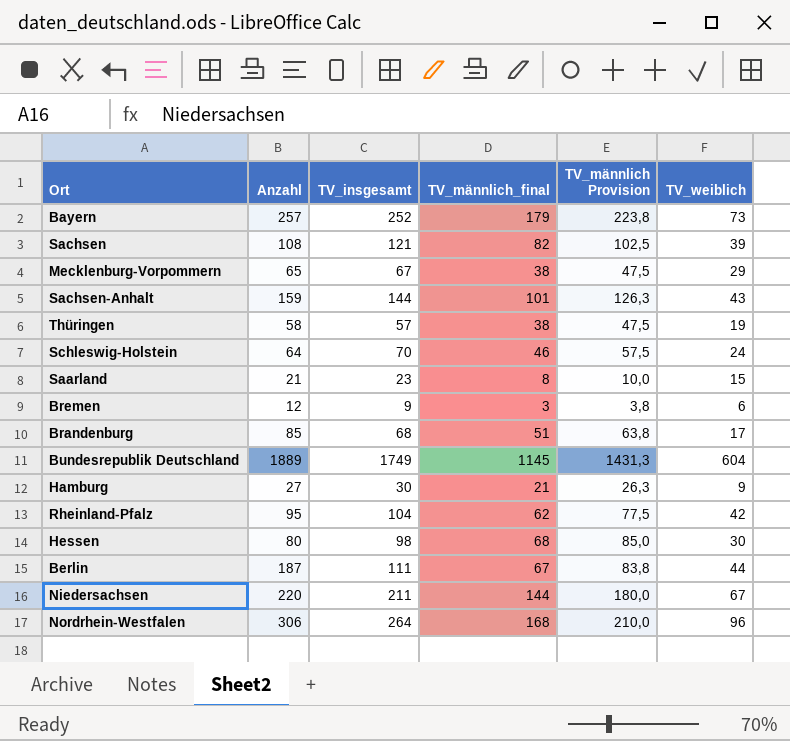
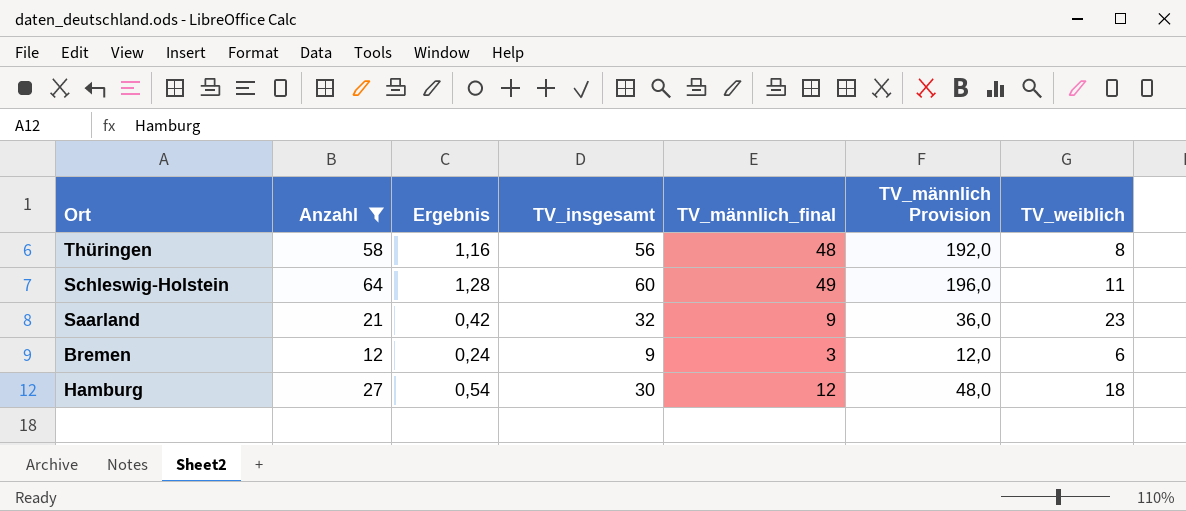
filter: none -> Anzahl <= 64
column Ergebnis | formula: none -> [Anzahl] * 0,02
column TV_männlich Provision | formula: [TV_männlich_final] * 1,25 -> [TV_männlich_final] * 4
Thüringen | TV_insgesamt: 57 -> 56
Thüringen | TV_männlich_final: 38 -> 48
Thüringen | TV_weiblich: 19 -> 8
Schleswig-Holstein | TV_insgesamt: 70 -> 60
Schleswig-Holstein | TV_männlich_final: 46 -> 49
Schleswig-Holstein | TV_weiblich: 24 -> 11
Saarland | TV_insgesamt: 23 -> 32
Saarland | TV_männlich_final: 8 -> 9
Saarland | TV_weiblich: 15 -> 23
Hamburg | TV_männlich_final: 21 -> 12
Hamburg | TV_weiblich: 9 -> 18

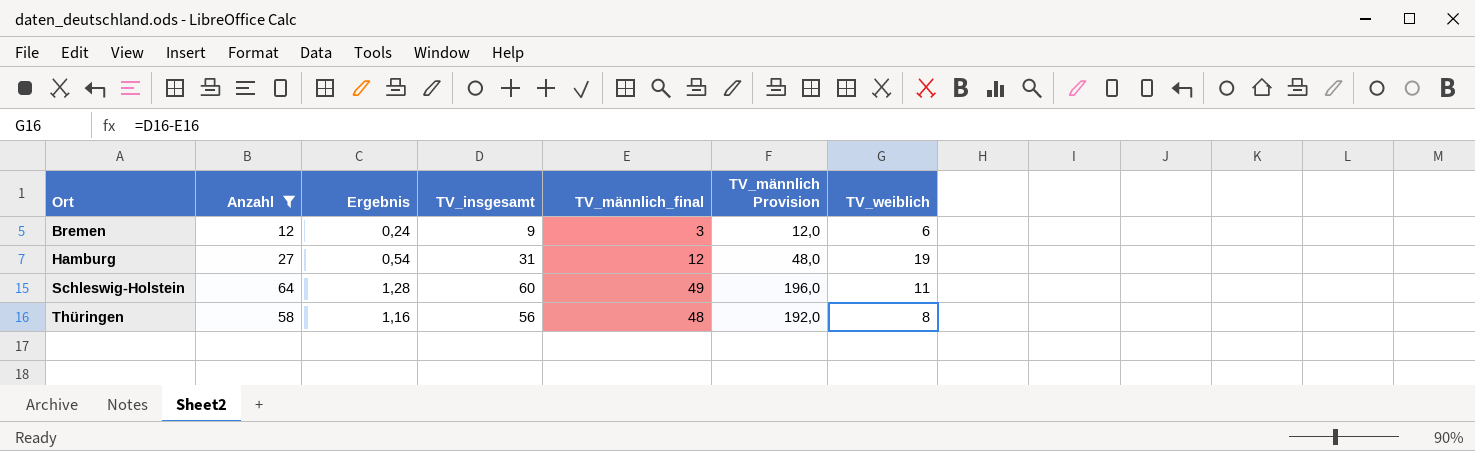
row order: none -> Ort ascending
row Saarland: 21 | 0,42 | 32 | 9 | 36,0 | 23 -> none
Hamburg | TV_insgesamt: 30 -> 31
Hamburg | TV_weiblich: 18 -> 19

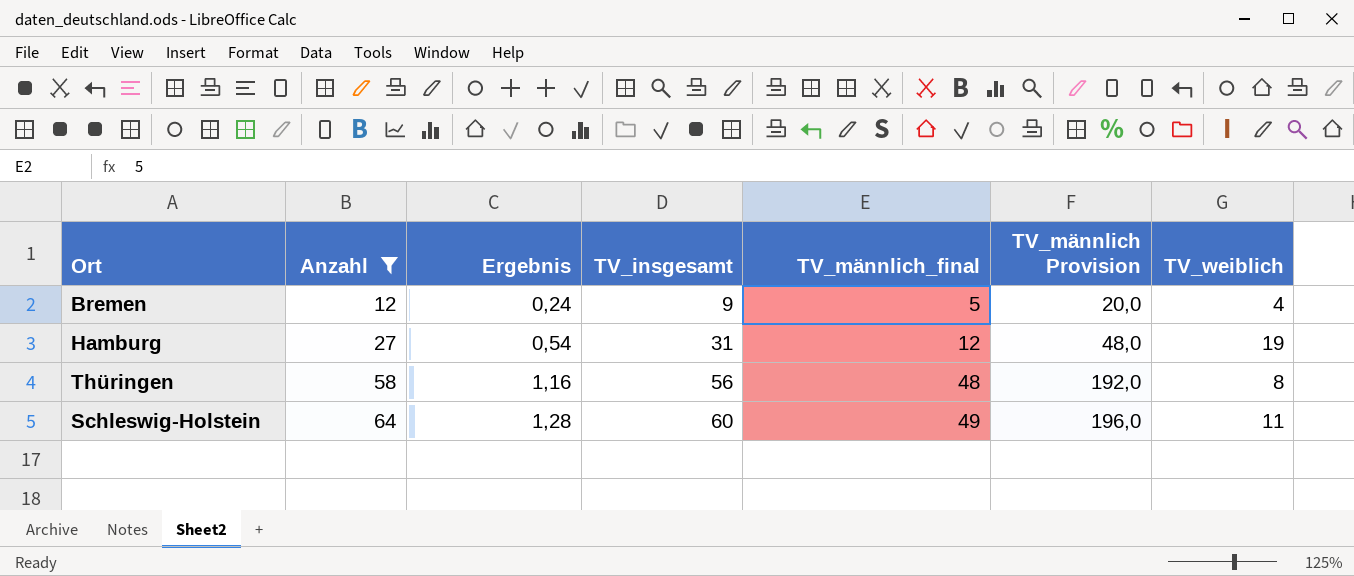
row order: Ort ascending -> Anzahl ascending
Bremen | TV_männlich_final: 3 -> 5
Bremen | TV_männlich Provision: 12,0 -> 20,0
Bremen | TV_weiblich: 6 -> 4

